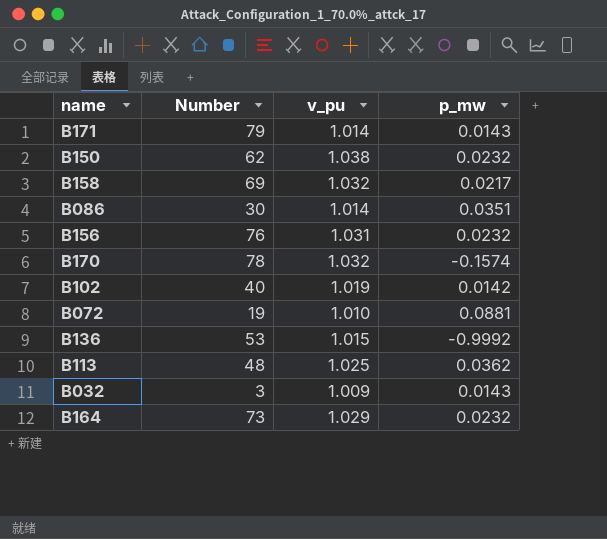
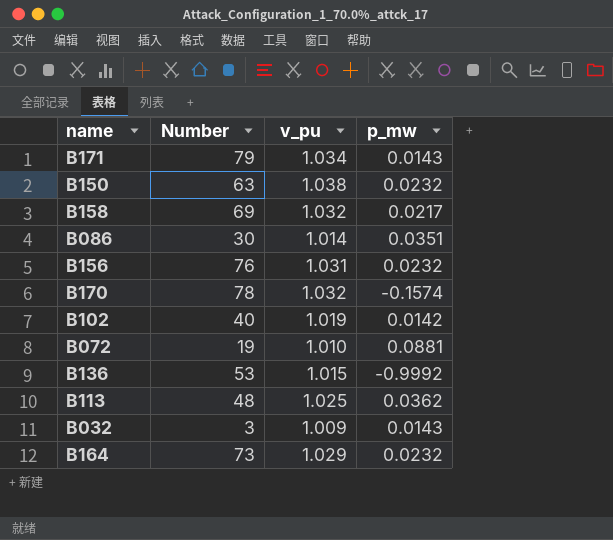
B171 | v_pu: 1.014 -> 1.034
B150 | Number: 62 -> 63

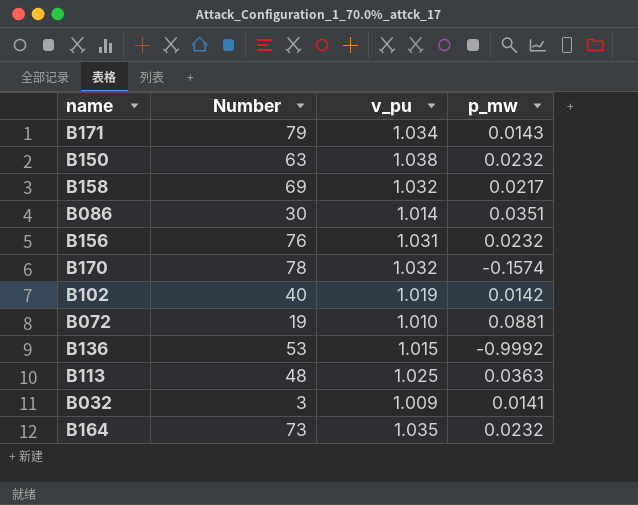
B113 | p_mw: 0.0362 -> 0.0363
B032 | p_mw: 0.0143 -> 0.0141
B164 | v_pu: 1.029 -> 1.035

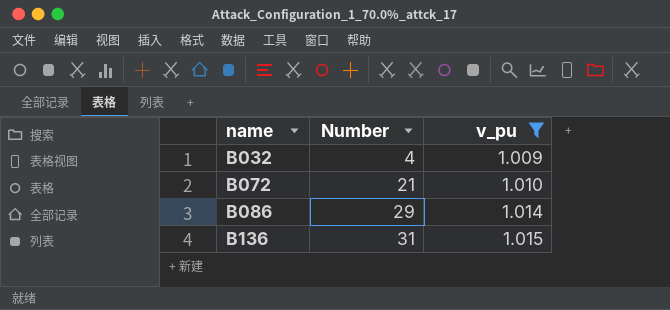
filter: none -> v_pu <= 1.015
row order: none -> name ascending
column p_mw | position: 4 -> none
B032 | Number: 3 -> 4
B072 | Number: 19 -> 21
B086 | Number: 30 -> 29
B136 | Number: 53 -> 31

